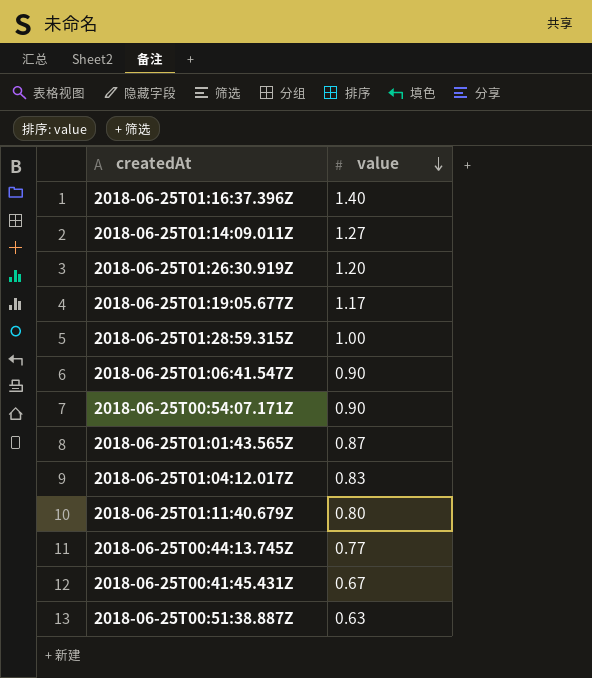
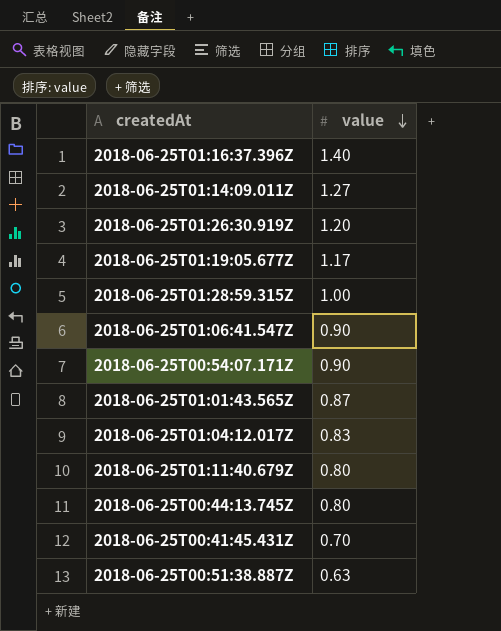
2018-06-25T00:44:13.745Z | value: 0.77 -> 0.80
2018-06-25T00:41:45.431Z | value: 0.67 -> 0.70

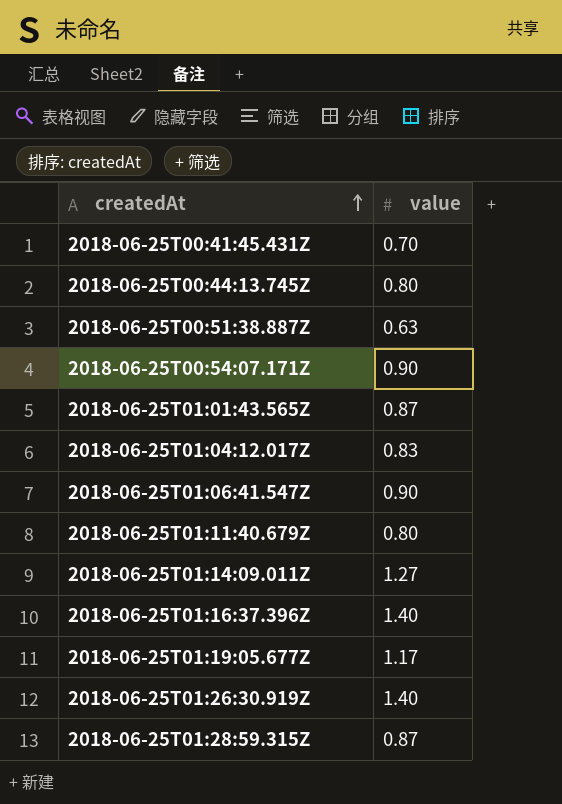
row order: value descending -> createdAt ascending
2018-06-25T01:26:30.919Z | value: 1.20 -> 1.40
2018-06-25T01:28:59.315Z | value: 1.00 -> 0.87

